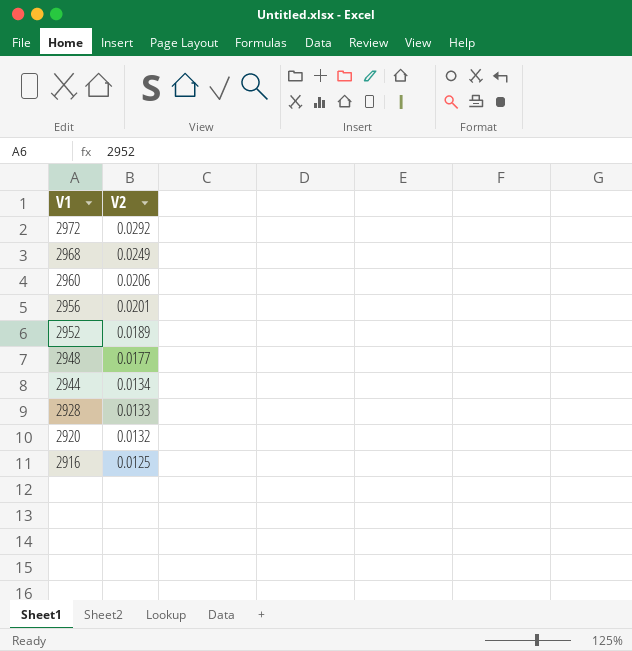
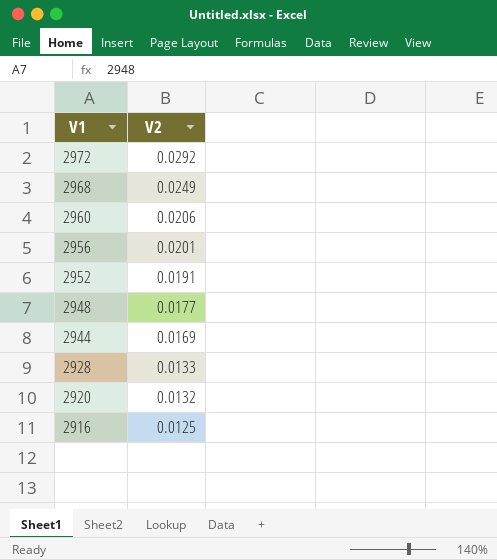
2952 | V2: 0.0189 -> 0.0191
2944 | V2: 0.0134 -> 0.0169

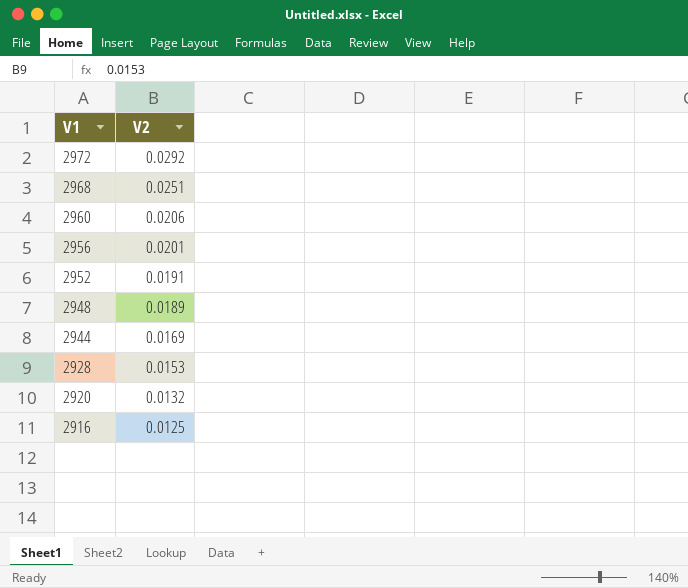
2968 | V2: 0.0249 -> 0.0251
2948 | V2: 0.0177 -> 0.0189
2928 | V2: 0.0133 -> 0.0153

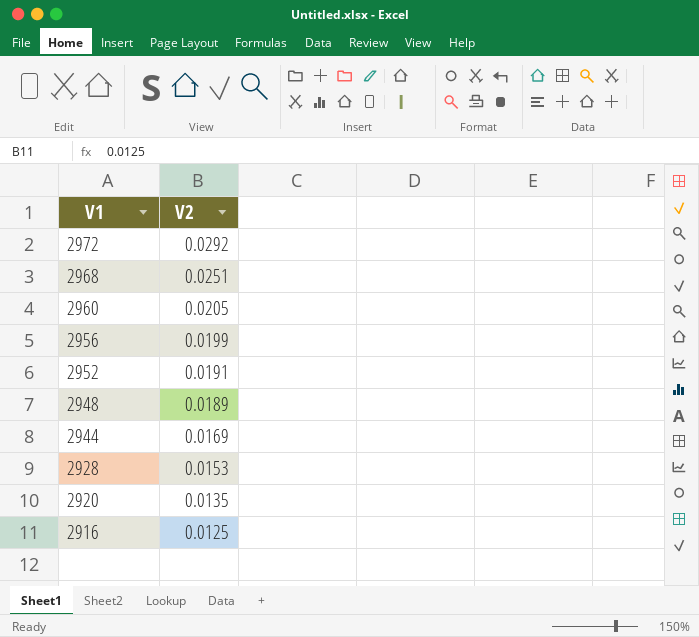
2960 | V2: 0.0206 -> 0.0205
2956 | V2: 0.0201 -> 0.0199
2920 | V2: 0.0132 -> 0.0135

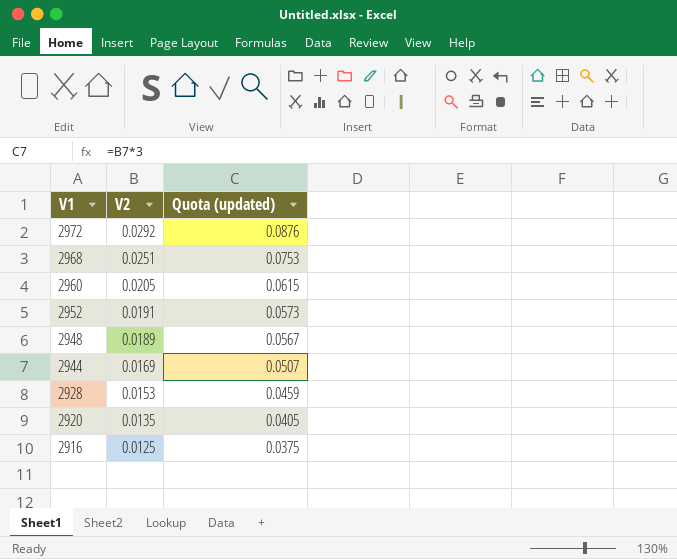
column Quota (updated) | formula: none -> [V2] * 3
row 2956: 0.0199 -> none

